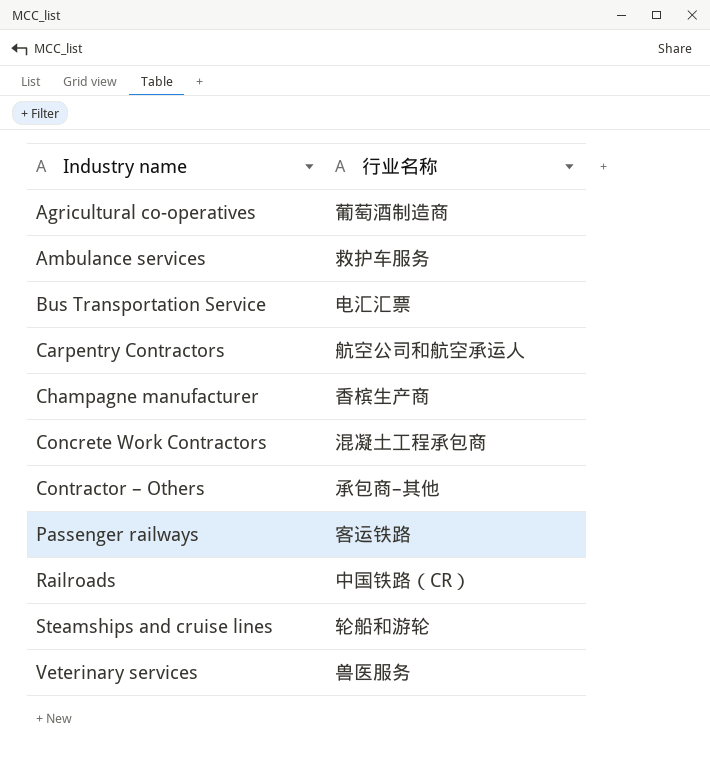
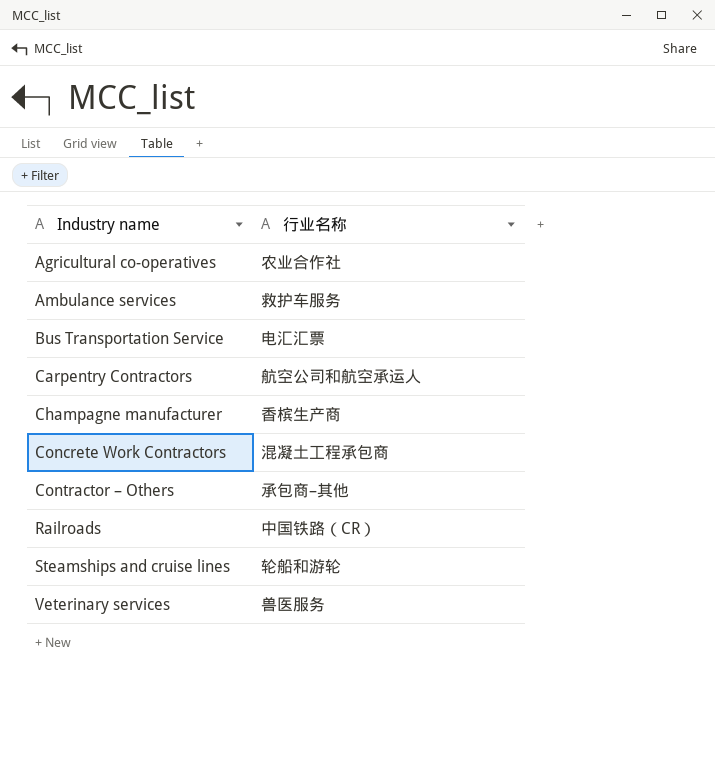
row Passenger railways: 客运铁路 -> none
Agricultural co-operatives | 行业名称: 葡萄酒制造商 -> 农业合作社

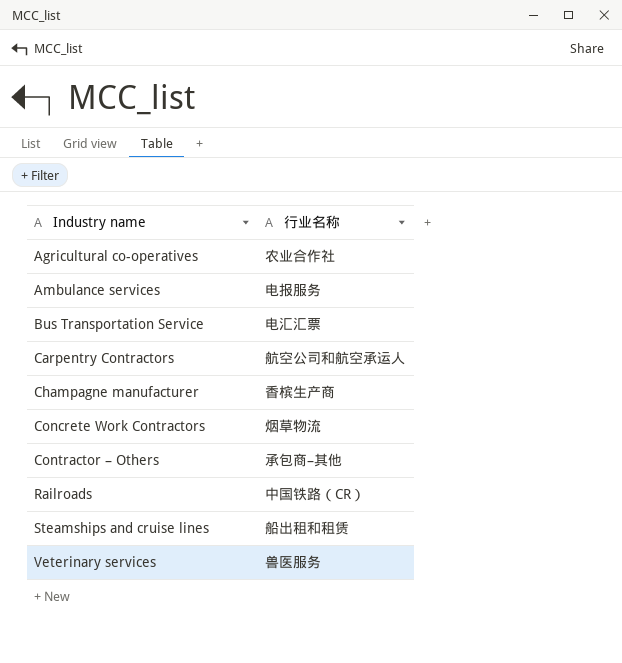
Ambulance services | 行业名称: 救护车服务 -> 电报服务
Concrete Work Contractors | 行业名称: 混凝土工程承包商 -> 烟草物流
Steamships and cruise lines | 行业名称: 轮船和游轮 -> 船出租和租赁

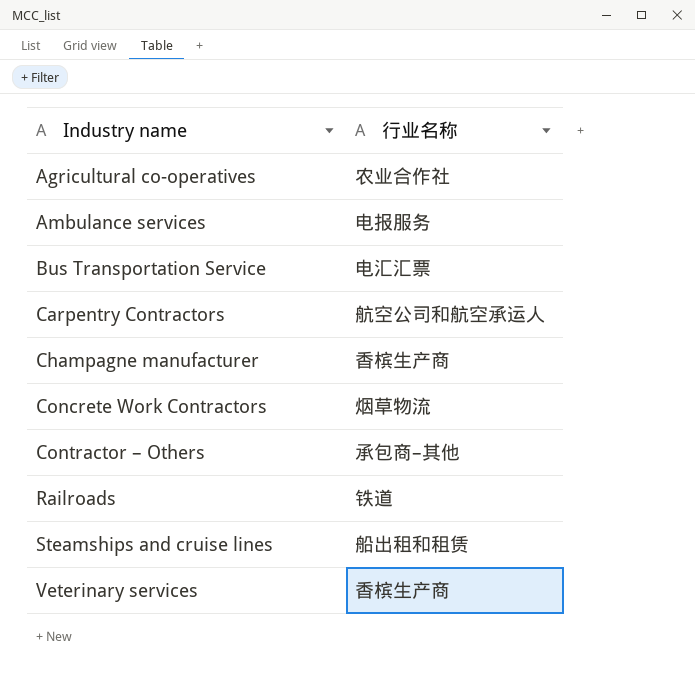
Railroads | 行业名称: 中国铁路（CR） -> 铁道
Veterinary services | 行业名称: 兽医服务 -> 香槟生产商

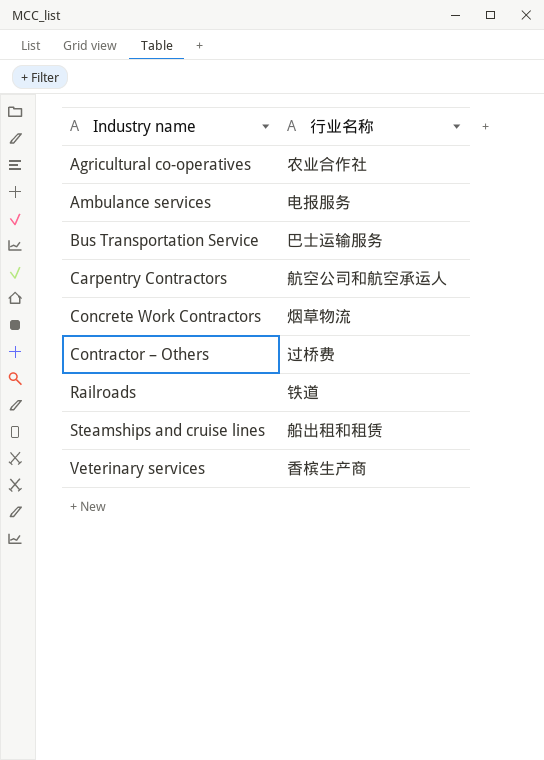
row Champagne manufacturer: 香槟生产商 -> none
Bus Transportation Service | 行业名称: 电汇汇票 -> 巴士运输服务
Contractor – Others | 行业名称: 承包商–其他 -> 过桥费

